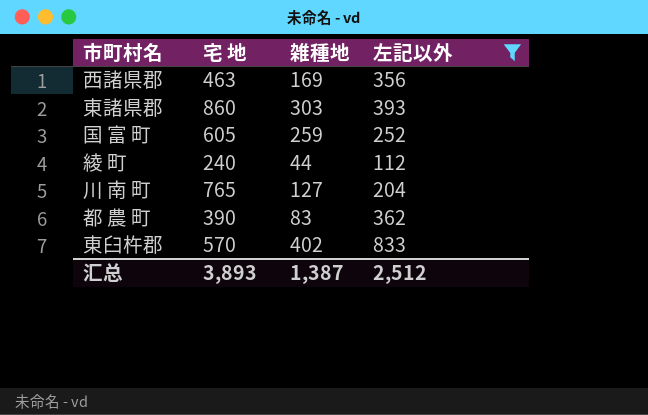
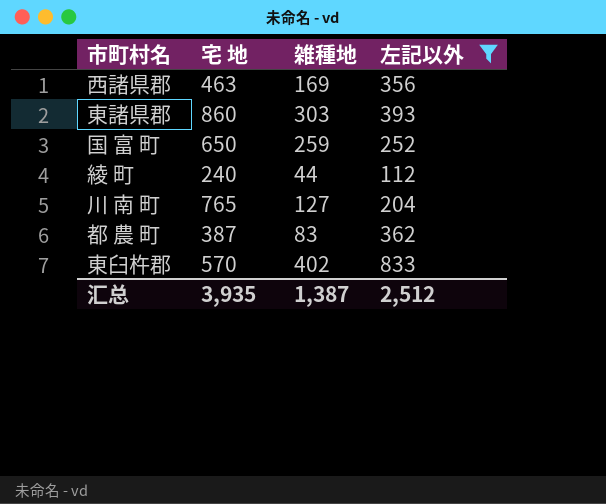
国 富 町 | 宅 地: 605 -> 650
都 農 町 | 宅 地: 390 -> 387
汇总 | 宅 地: 3,893 -> 3,935

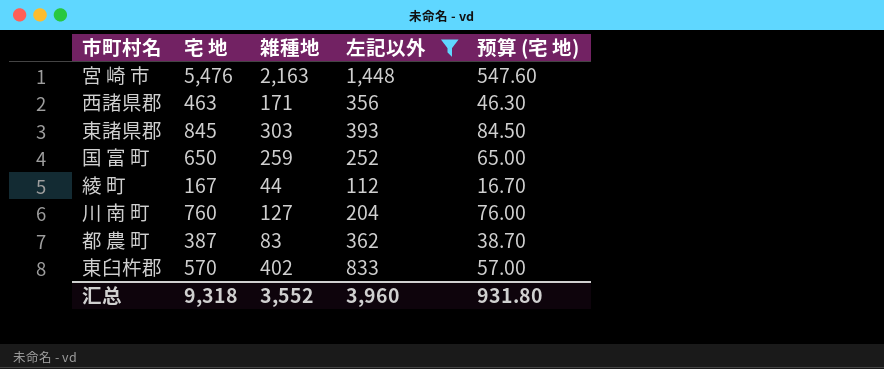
column 预算 (宅 地) | formula: none -> [宅 地] * 0.1
row 宮 崎 市: none -> 5,476 | 2,163 | 1,448 | 547.60
西諸県郡 | 雑種地: 169 -> 171
東諸県郡 | 宅 地: 860 -> 845
綾 町 | 宅 地: 240 -> 167
川 南 町 | 宅 地: 765 -> 760
汇总 | 宅 地: 3,935 -> 9,318
汇总 | 雑種地: 1,387 -> 3,552
汇总 | 左記以外: 2,512 -> 3,960

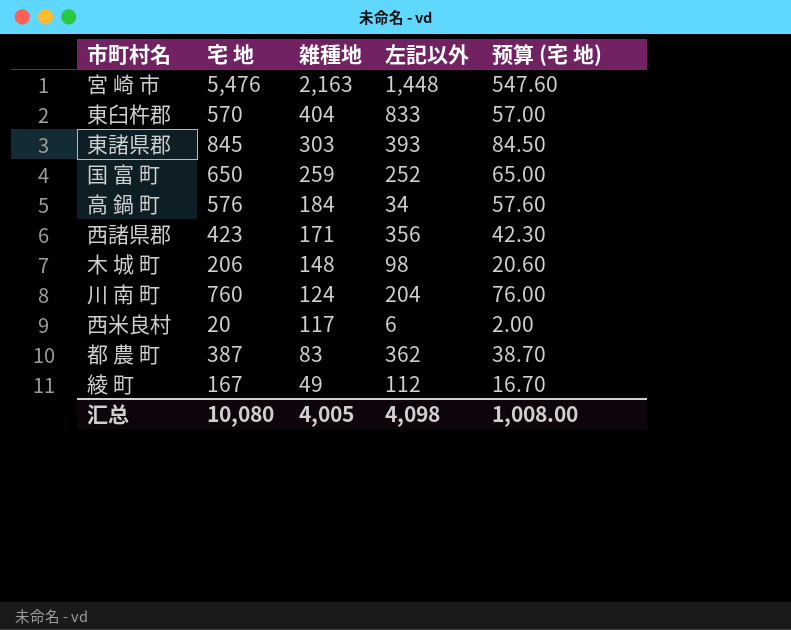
filter: 左記以外 >= 112 -> none
row order: none -> 雑種地 descending
東臼杵郡 | 雑種地: 402 -> 404
西諸県郡 | 宅 地: 463 -> 423
西諸県郡 | 预算 (宅 地): 46.30 -> 42.30
川 南 町 | 雑種地: 127 -> 124
綾 町 | 雑種地: 44 -> 49
汇总 | 宅 地: 9,318 -> 10,080
汇总 | 雑種地: 3,552 -> 4,005
汇总 | 左記以外: 3,960 -> 4,098
汇总 | 预算 (宅 地): 931.80 -> 1,008.00

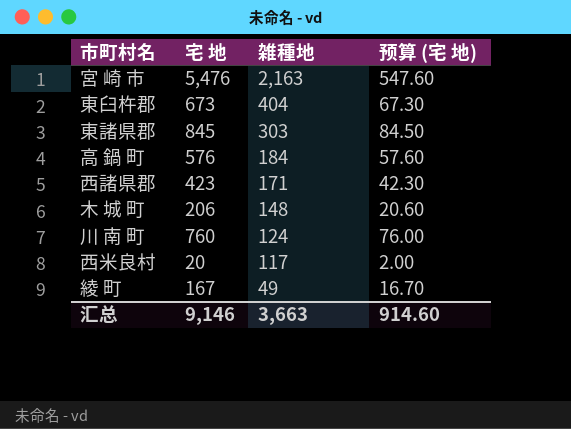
column 左記以外 | position: 4 -> none
row 国 富 町: 650 | 259 | 252 | 65.00 -> none
row 都 農 町: 387 | 83 | 362 | 38.70 -> none
東臼杵郡 | 宅 地: 570 -> 673
東臼杵郡 | 预算 (宅 地): 57.00 -> 67.30
汇总 | 宅 地: 10,080 -> 9,146
汇总 | 雑種地: 4,005 -> 3,663
汇总 | 预算 (宅 地): 1,008.00 -> 914.60

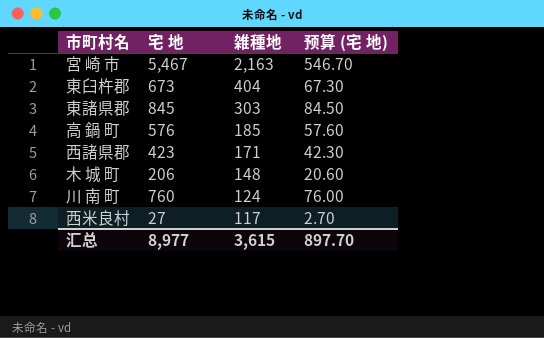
row 綾 町: 167 | 49 | 16.70 -> none
宮 崎 市 | 宅 地: 5,476 -> 5,467
宮 崎 市 | 预算 (宅 地): 547.60 -> 546.70
高 鍋 町 | 雑種地: 184 -> 185
西米良村 | 宅 地: 20 -> 27
西米良村 | 预算 (宅 地): 2.00 -> 2.70
汇总 | 宅 地: 9,146 -> 8,977
汇总 | 雑種地: 3,663 -> 3,615
汇总 | 预算 (宅 地): 914.60 -> 897.70

